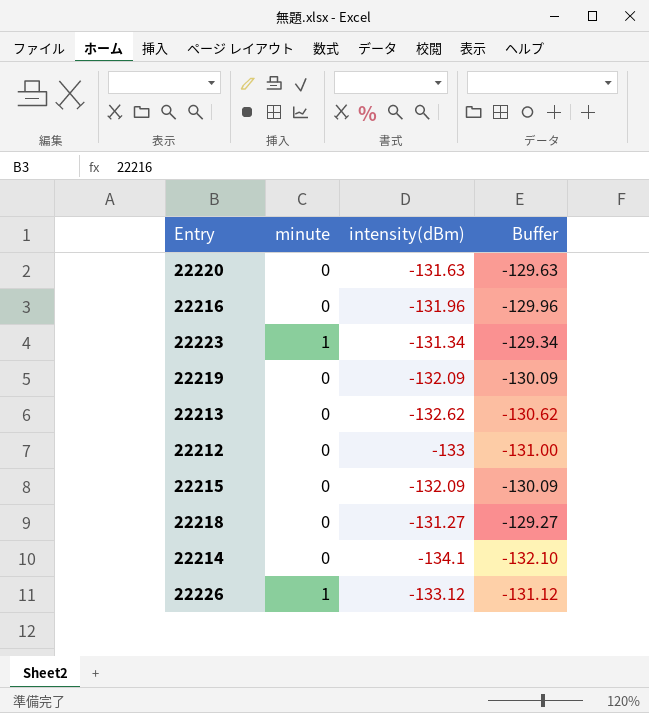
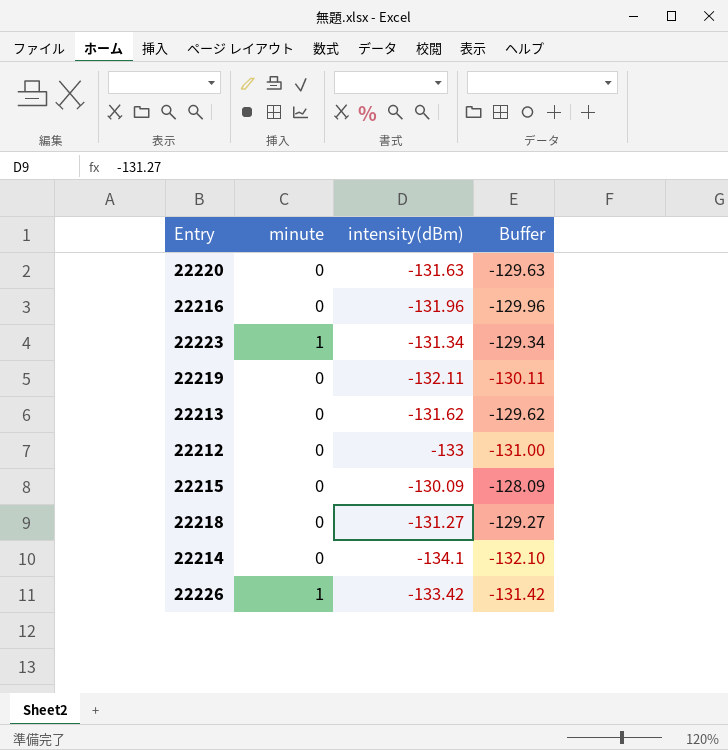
22219 | intensity(dBm): -132.09 -> -132.11
22219 | Buffer: -130.09 -> -130.11
22213 | intensity(dBm): -132.62 -> -131.62
22213 | Buffer: -130.62 -> -129.62
22215 | intensity(dBm): -132.09 -> -130.09
22215 | Buffer: -130.09 -> -128.09
22226 | intensity(dBm): -133.12 -> -133.42
22226 | Buffer: -131.12 -> -131.42

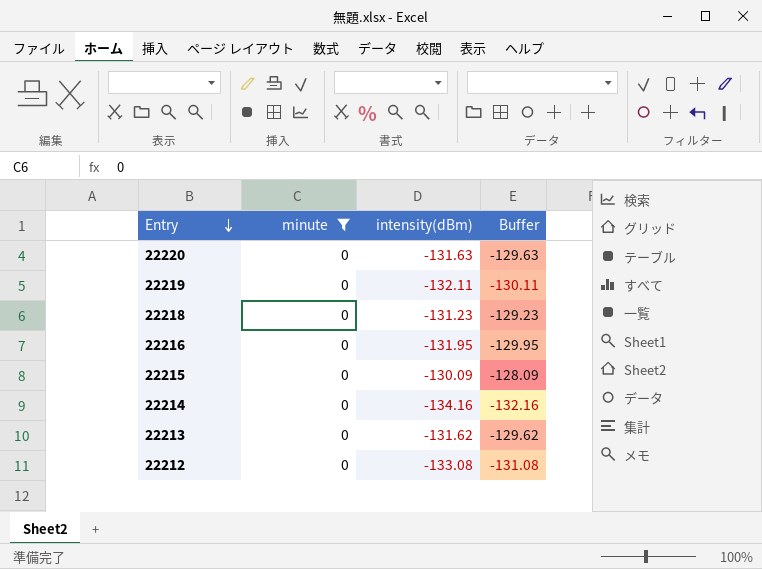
filter: none -> minute = 0
row order: none -> Entry descending
22218 | intensity(dBm): -131.27 -> -131.23
22218 | Buffer: -129.27 -> -129.23
22216 | intensity(dBm): -131.96 -> -131.95
22216 | Buffer: -129.96 -> -129.95
22214 | intensity(dBm): -134.1 -> -134.16
22214 | Buffer: -132.10 -> -132.16
22212 | intensity(dBm): -133 -> -133.08
22212 | Buffer: -131.00 -> -131.08

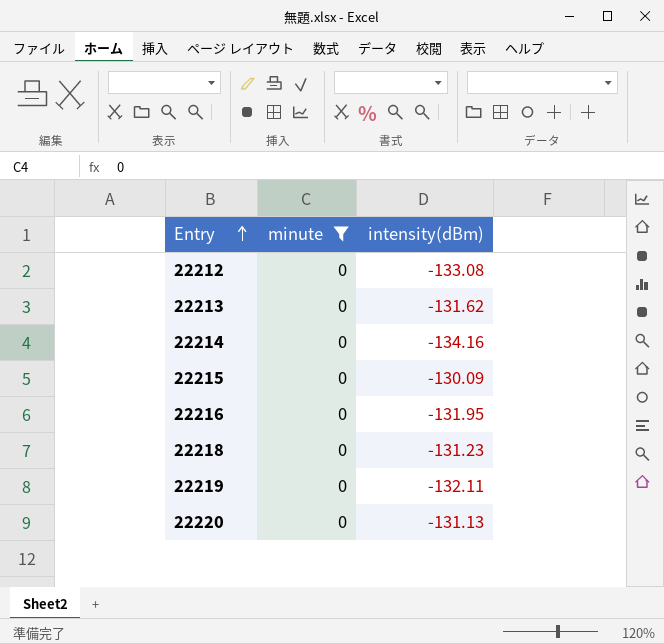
row order: Entry descending -> Entry ascending
column Buffer | formula: [intensity(dBm)] + 2 -> none
22220 | intensity(dBm): -131.63 -> -131.13

